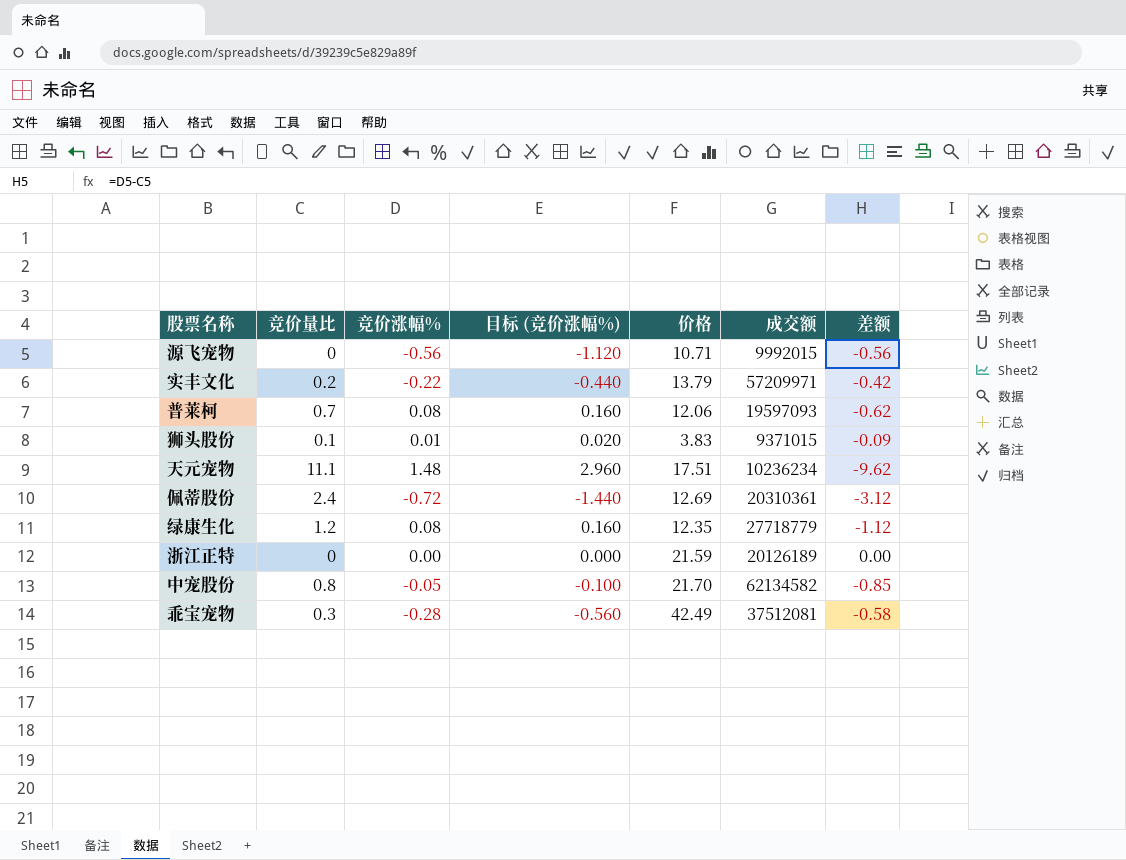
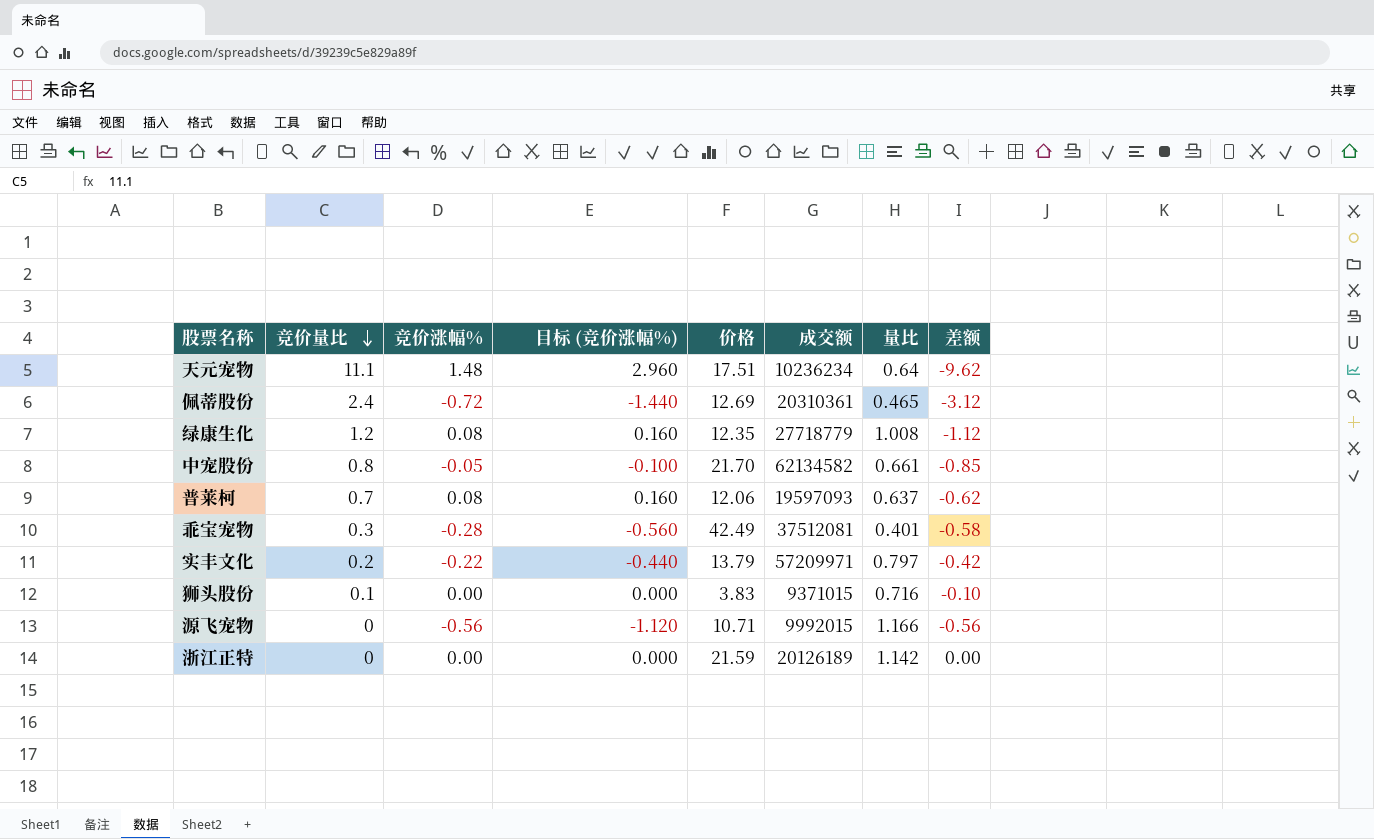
row order: none -> 竞价量比 descending
column 量比 | position: none -> 7
狮头股份 | 竞价涨幅%: 0.01 -> 0.00
狮头股份 | 目标 (竞价涨幅%): 0.020 -> 0.000
狮头股份 | 差额: -0.09 -> -0.10

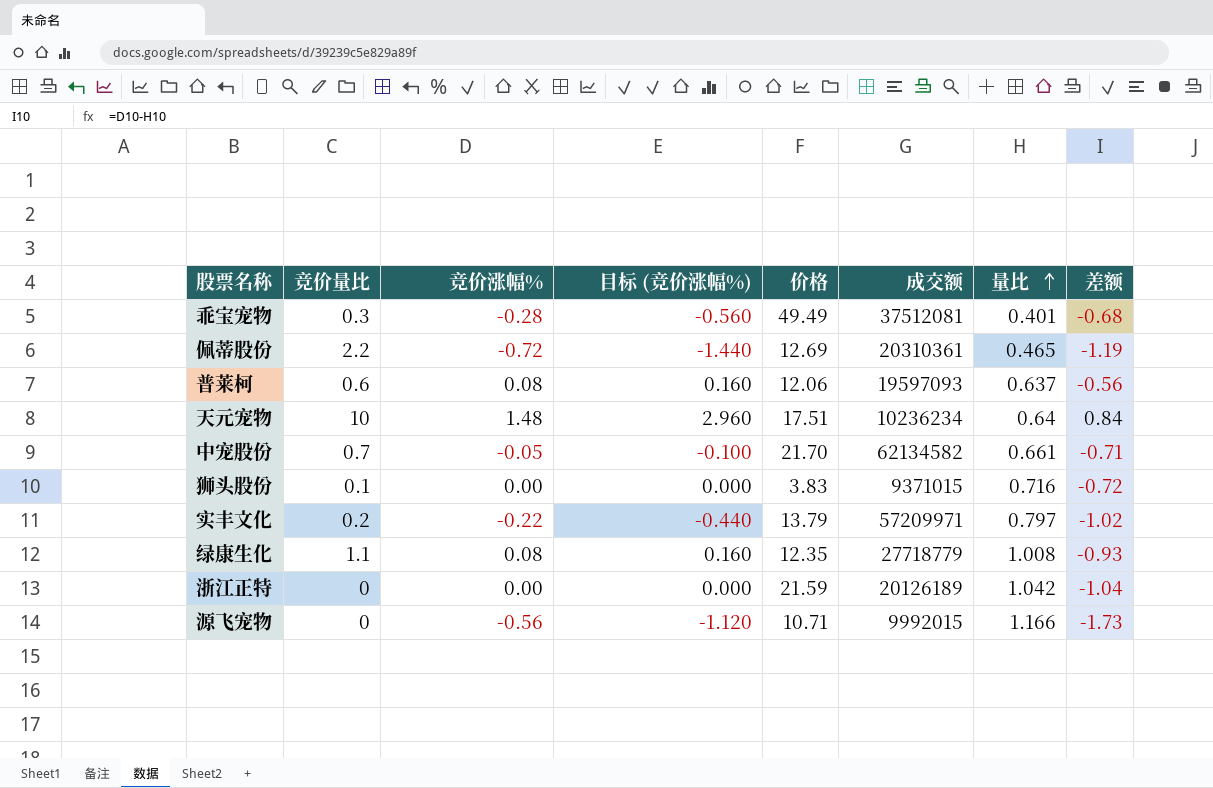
row order: 竞价量比 descending -> 量比 ascending
column 差额 | formula: [竞价涨幅%] - [竞价量比] -> [竞价涨幅%] - [量比]
乖宝宠物 | 价格: 42.49 -> 49.49
佩蒂股份 | 竞价量比: 2.4 -> 2.2
普莱柯 | 竞价量比: 0.7 -> 0.6
天元宠物 | 竞价量比: 11.1 -> 10
中宠股份 | 竞价量比: 0.8 -> 0.7
绿康生化 | 竞价量比: 1.2 -> 1.1
浙江正特 | 量比: 1.142 -> 1.042

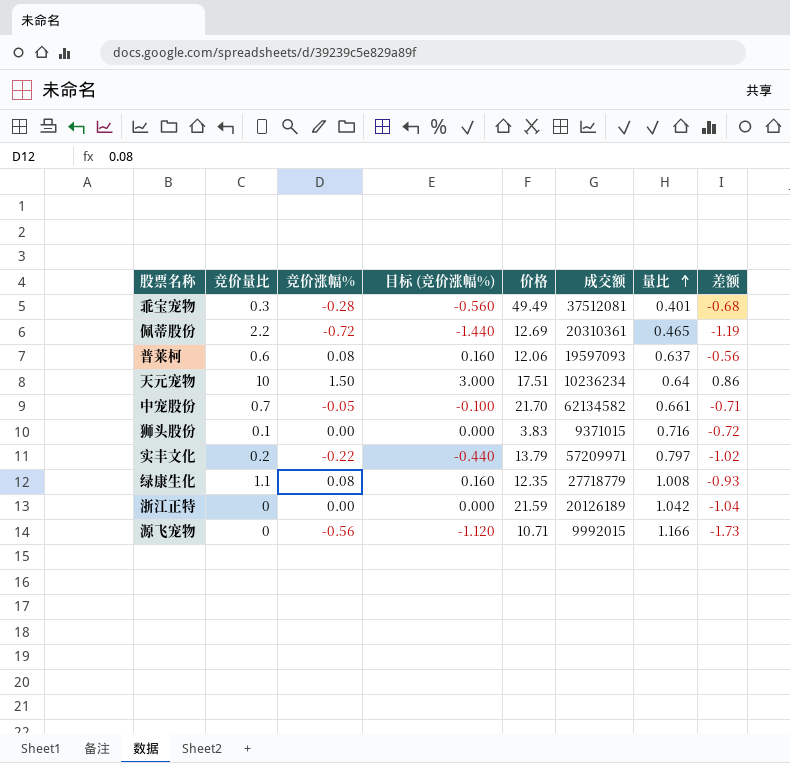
天元宠物 | 竞价涨幅%: 1.48 -> 1.50
天元宠物 | 目标 (竞价涨幅%): 2.960 -> 3.000
天元宠物 | 差额: 0.84 -> 0.86

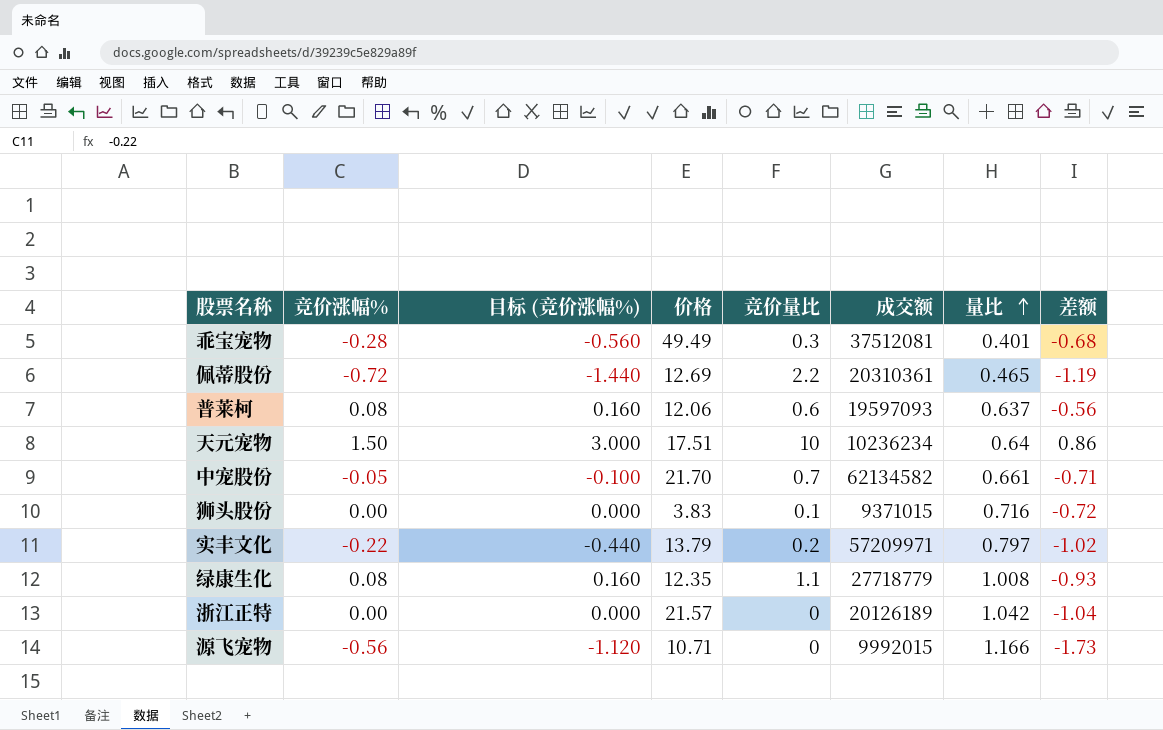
column 竞价量比 | position: 2 -> 5
浙江正特 | 价格: 21.59 -> 21.57

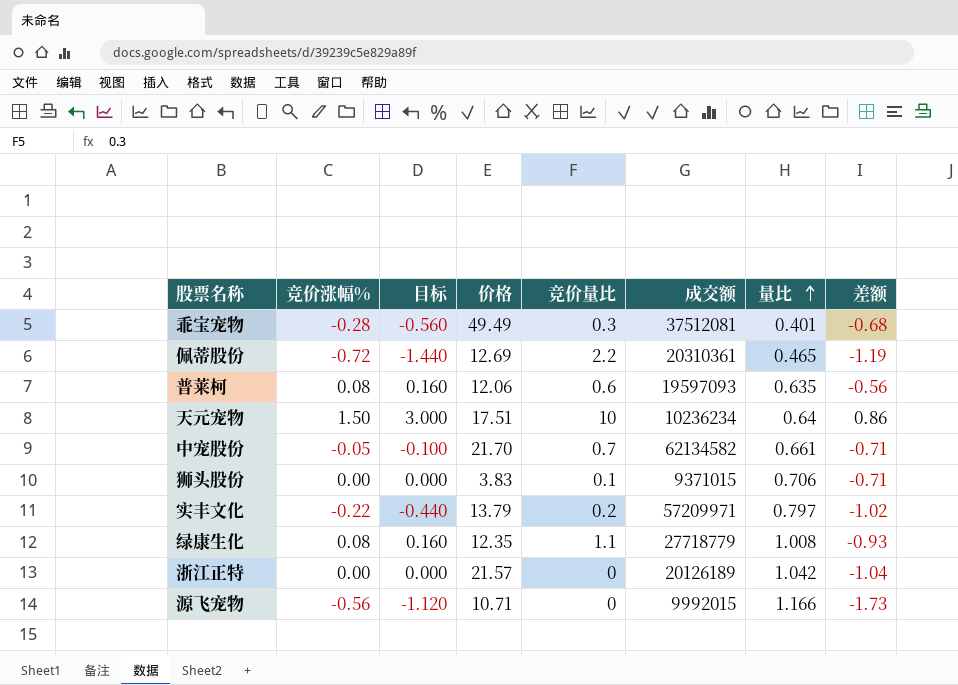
column name: 目标 (竞价涨幅%) -> 目标
普莱柯 | 量比: 0.637 -> 0.635
狮头股份 | 量比: 0.716 -> 0.706
狮头股份 | 差额: -0.72 -> -0.71

